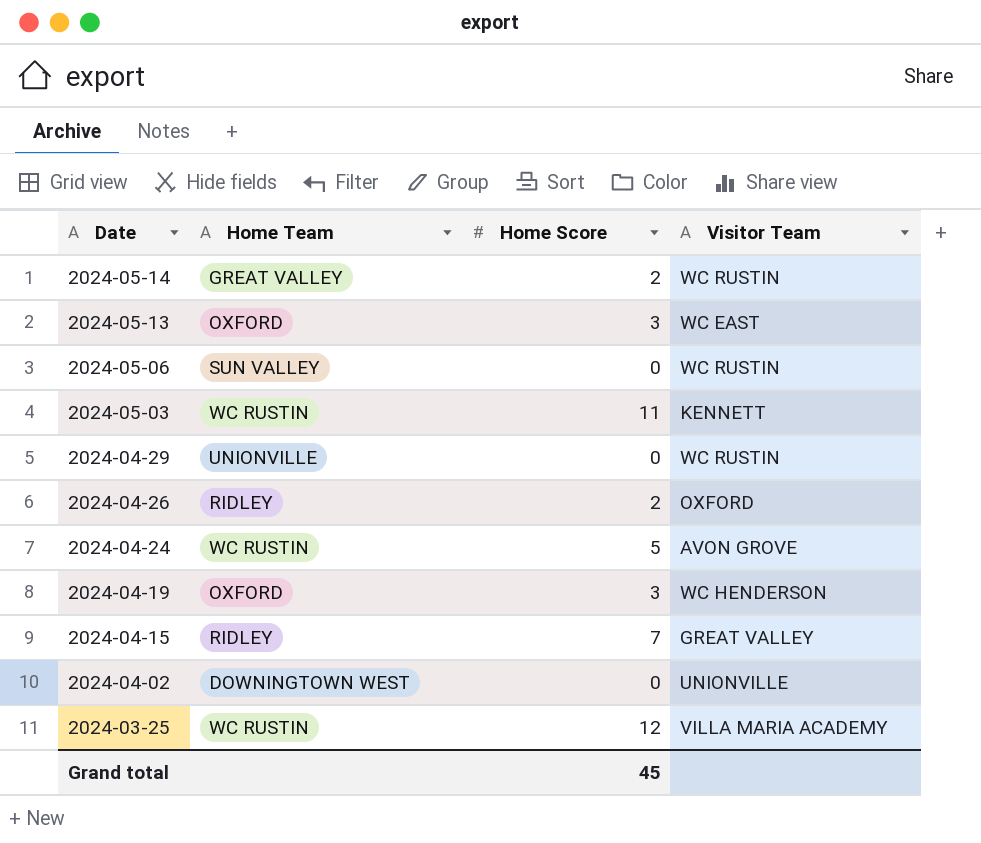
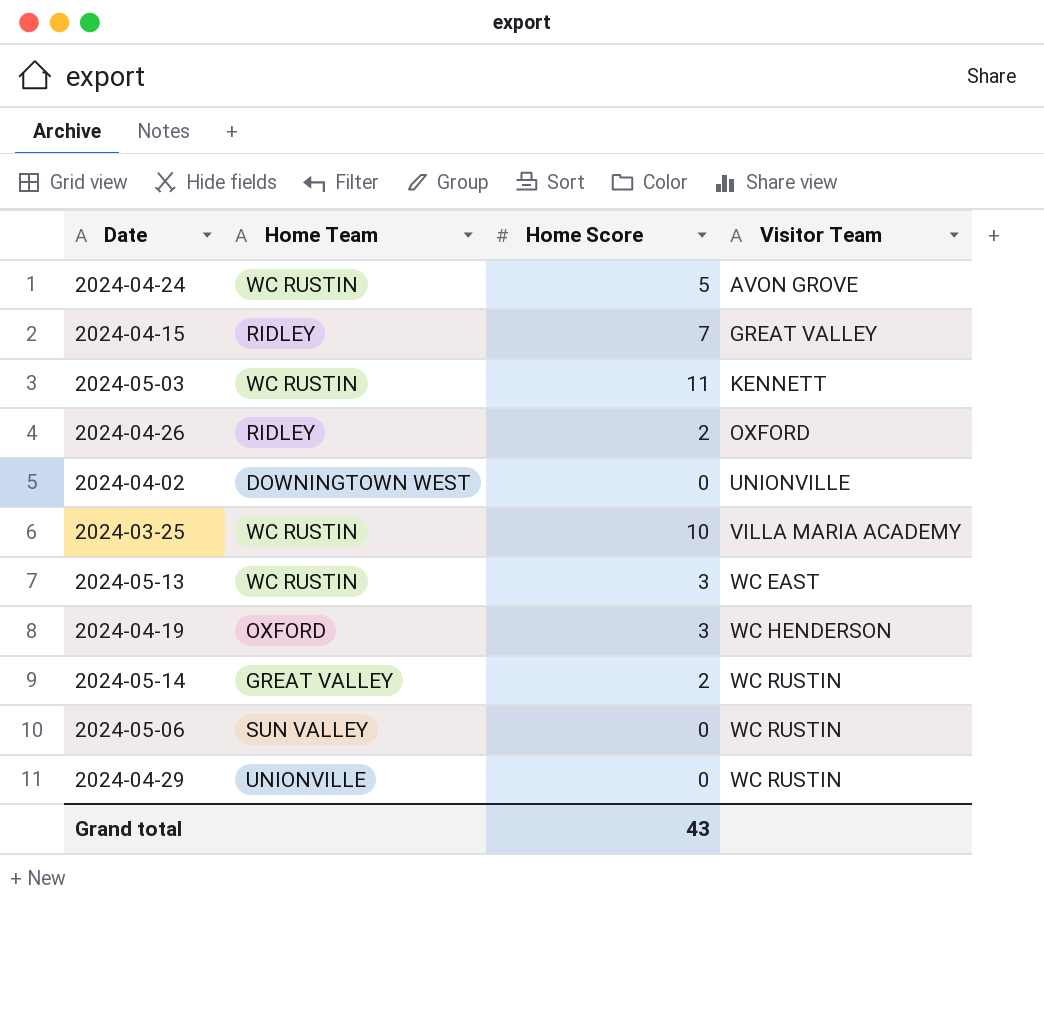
row order: Date descending -> Visitor Team ascending
2024-03-25 | Home Score: 12 -> 10
2024-05-13 | Home Team: OXFORD -> WC RUSTIN
Grand total | Home Score: 45 -> 43

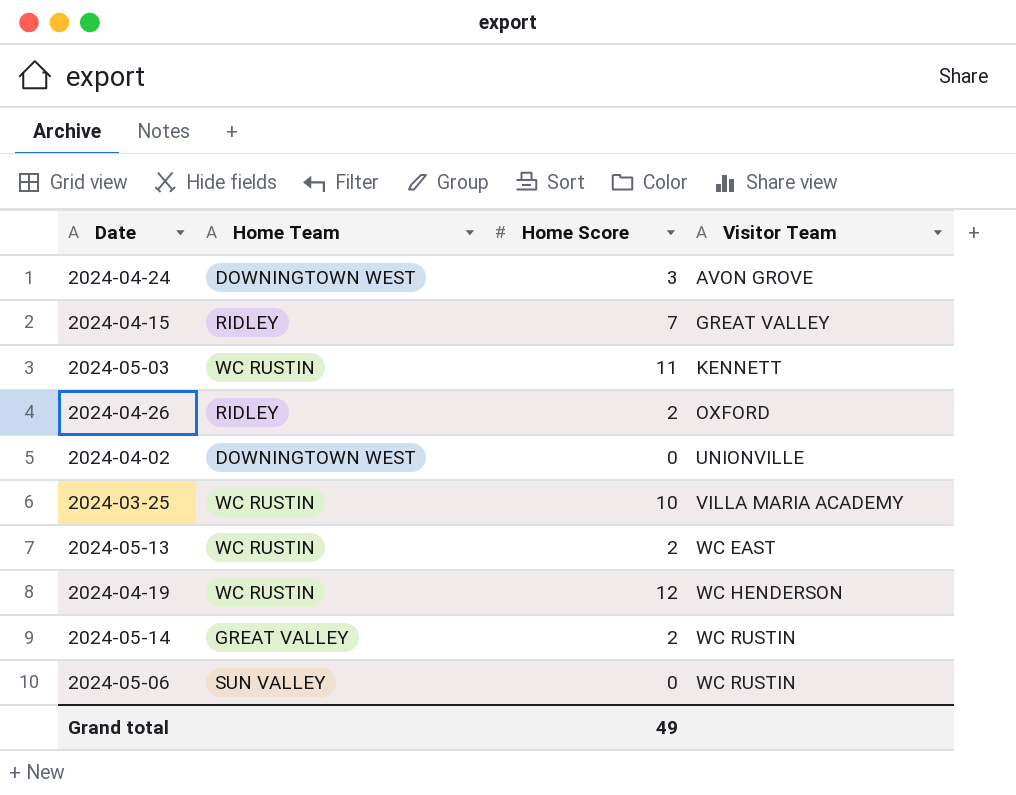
row 2024-04-29: UNIONVILLE | 0 | WC RUSTIN -> none
2024-04-24 | Home Team: WC RUSTIN -> DOWNINGTOWN WEST
2024-04-24 | Home Score: 5 -> 3
2024-05-13 | Home Score: 3 -> 2
2024-04-19 | Home Team: OXFORD -> WC RUSTIN
2024-04-19 | Home Score: 3 -> 12
Grand total | Home Score: 43 -> 49

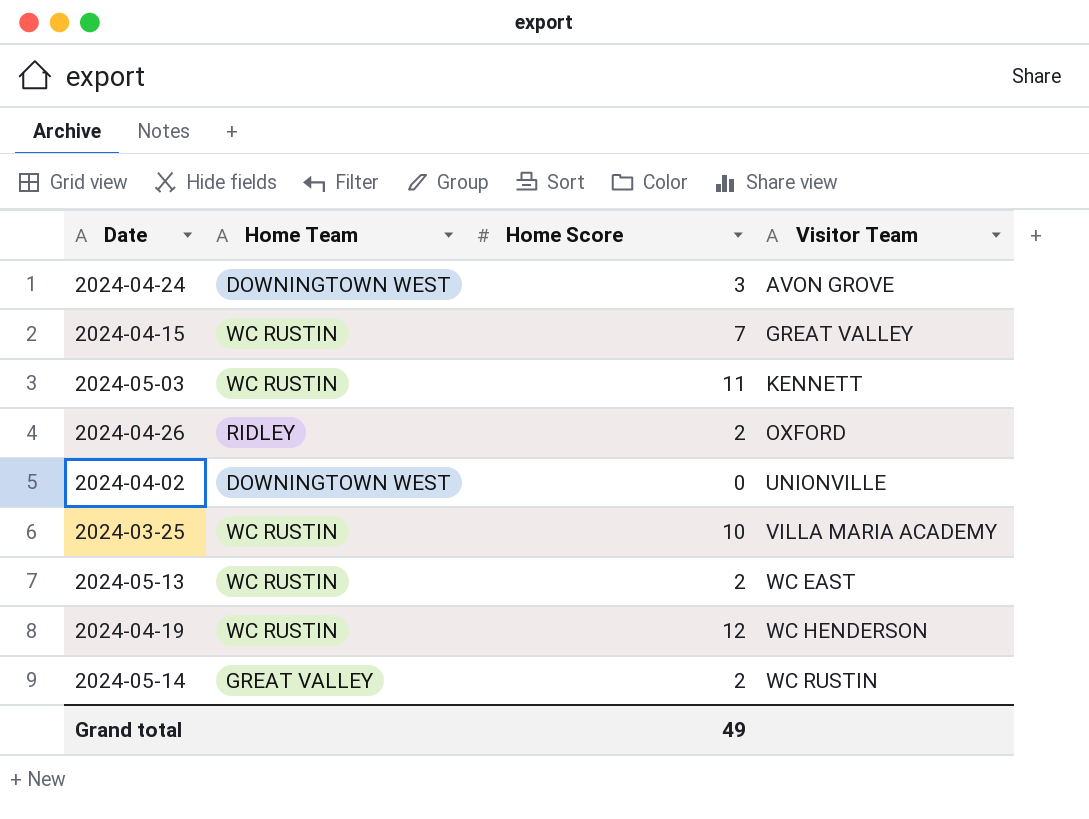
row 2024-05-06: SUN VALLEY | 0 | WC RUSTIN -> none
2024-04-15 | Home Team: RIDLEY -> WC RUSTIN

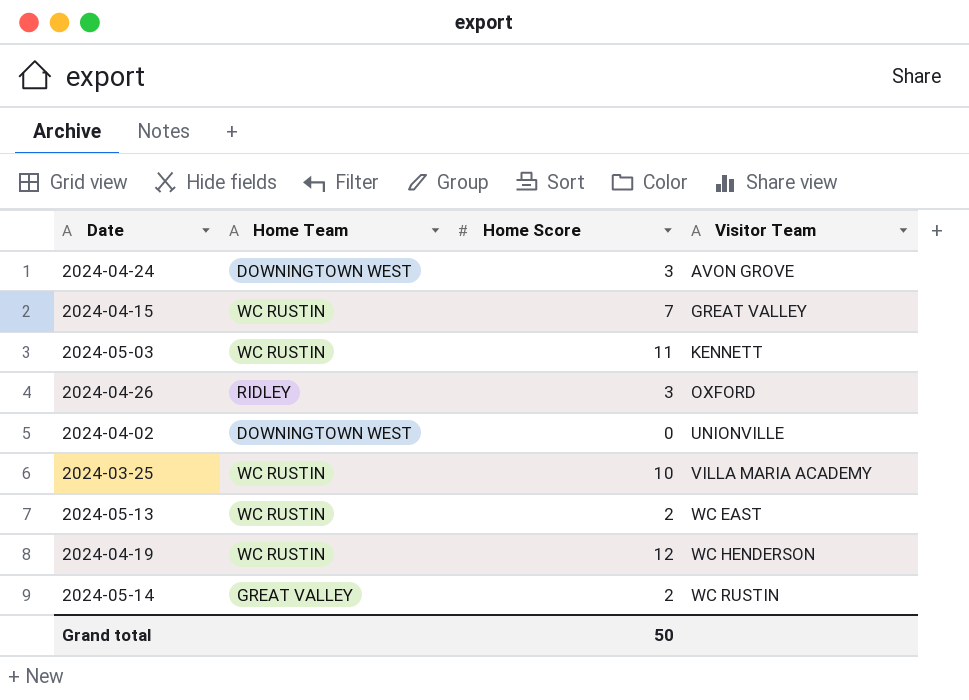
2024-04-26 | Home Score: 2 -> 3
Grand total | Home Score: 49 -> 50

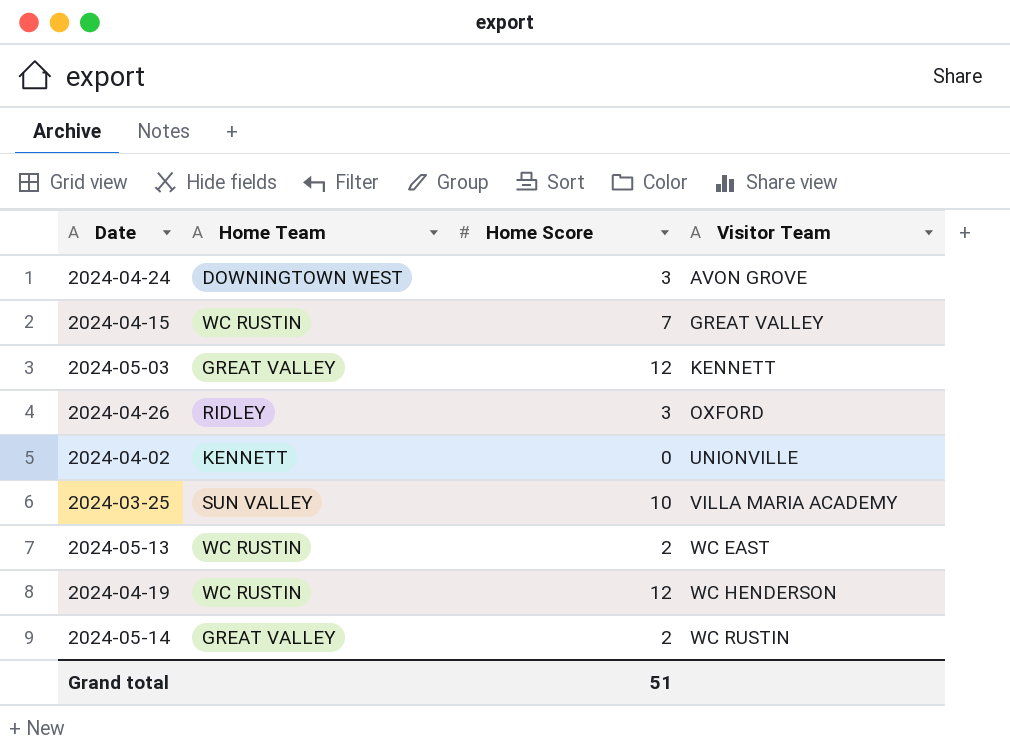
2024-05-03 | Home Team: WC RUSTIN -> GREAT VALLEY
2024-05-03 | Home Score: 11 -> 12
2024-04-02 | Home Team: DOWNINGTOWN WEST -> KENNETT
2024-03-25 | Home Team: WC RUSTIN -> SUN VALLEY
Grand total | Home Score: 50 -> 51

